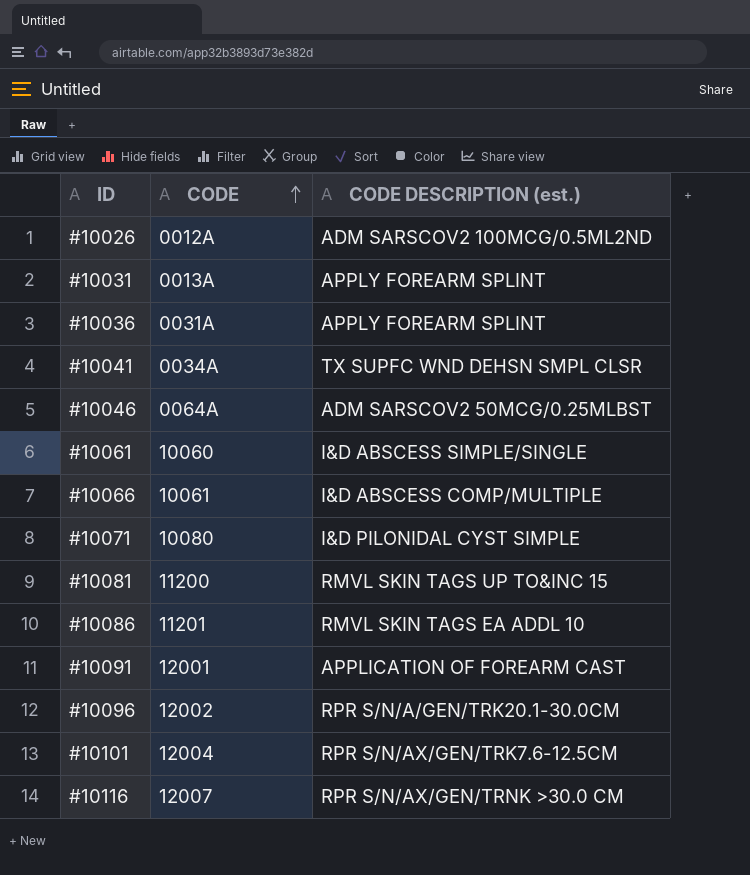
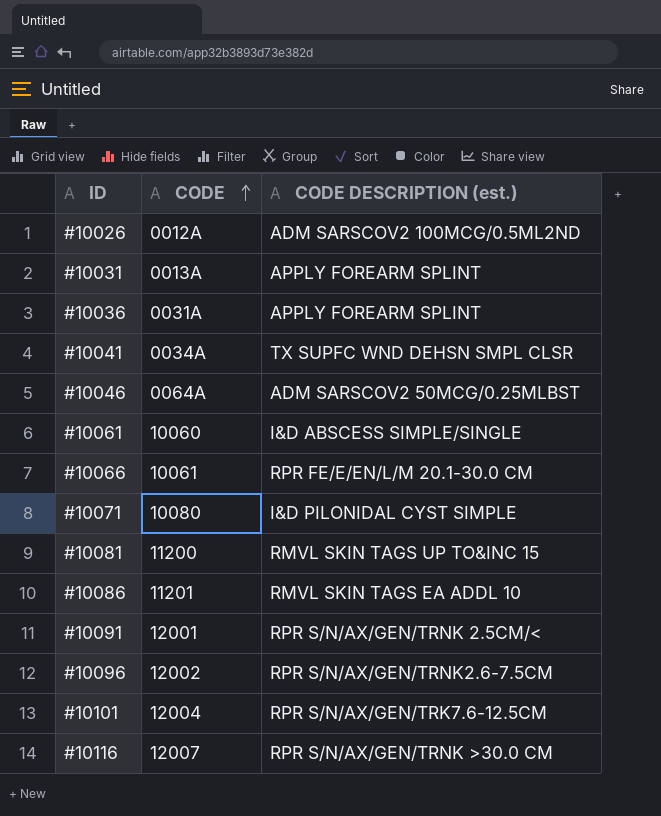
#10066 | CODE DESCRIPTION (est.): I&D ABSCESS COMP/MULTIPLE -> RPR FE/E/EN/L/M 20.1-30.0 CM
#10091 | CODE DESCRIPTION (est.): APPLICATION OF FOREARM CAST -> RPR S/N/AX/GEN/TRNK 2.5CM/<
#10096 | CODE DESCRIPTION (est.): RPR S/N/A/GEN/TRK20.1-30.0CM -> RPR S/N/AX/GEN/TRNK2.6-7.5CM

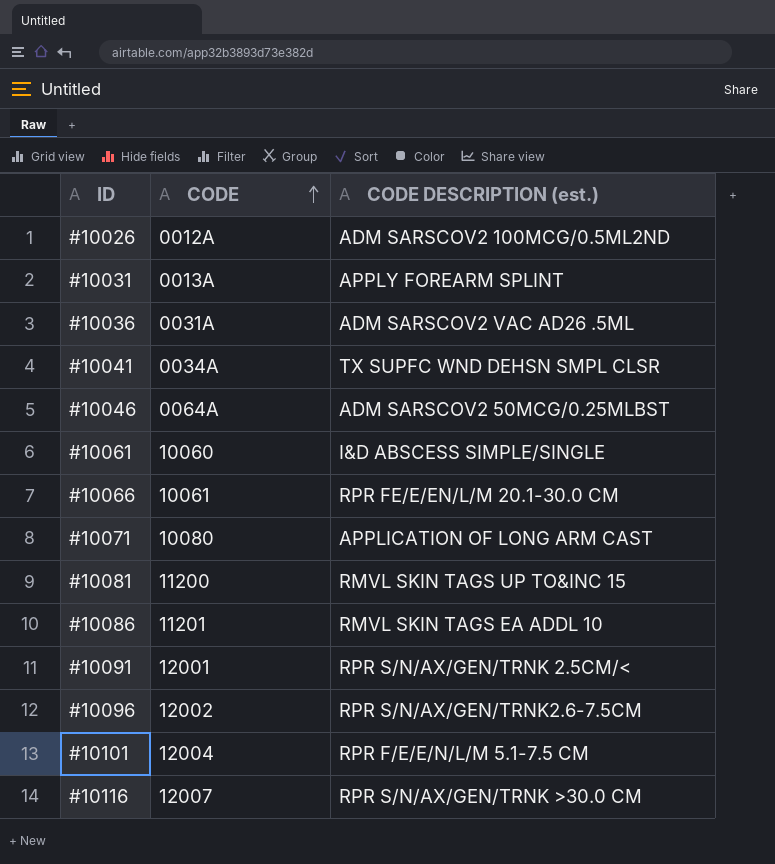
#10036 | CODE DESCRIPTION (est.): APPLY FOREARM SPLINT -> ADM SARSCOV2 VAC AD26 .5ML
#10071 | CODE DESCRIPTION (est.): I&D PILONIDAL CYST SIMPLE -> APPLICATION OF LONG ARM CAST
#10101 | CODE DESCRIPTION (est.): RPR S/N/AX/GEN/TRK7.6-12.5CM -> RPR F/E/E/N/L/M 5.1-7.5 CM

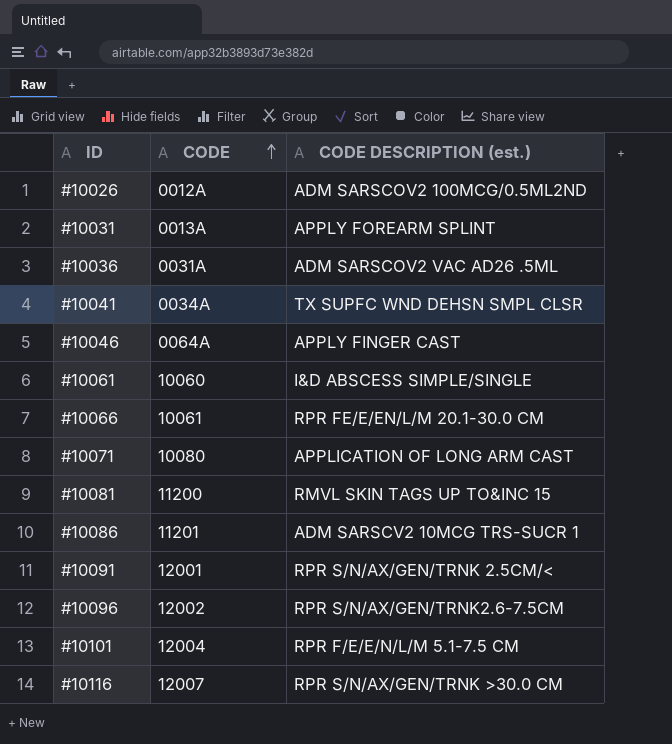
#10046 | CODE DESCRIPTION (est.): ADM SARSCOV2 50MCG/0.25MLBST -> APPLY FINGER CAST
#10086 | CODE DESCRIPTION (est.): RMVL SKIN TAGS EA ADDL 10 -> ADM SARSCV2 10MCG TRS-SUCR 1

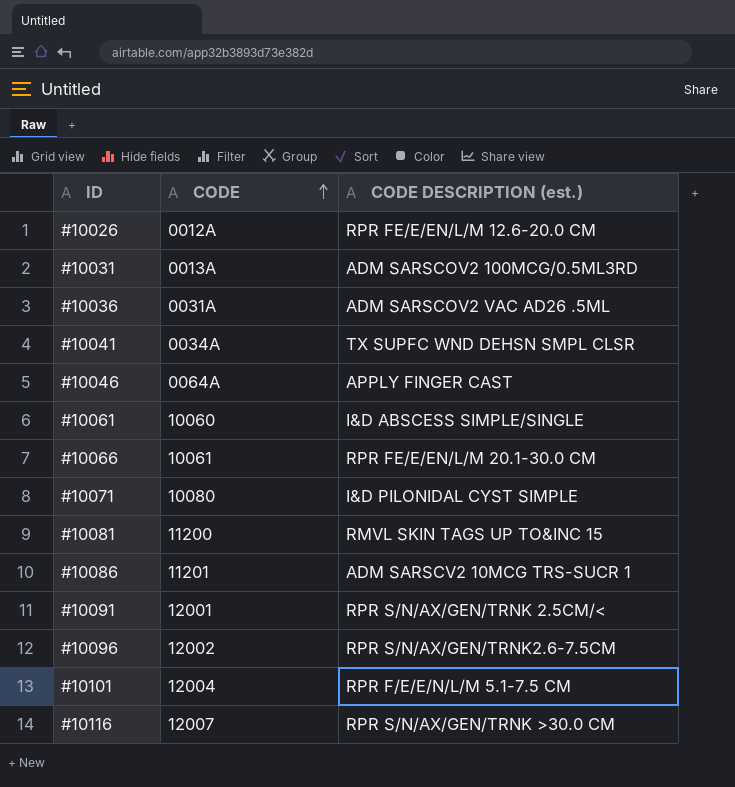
#10026 | CODE DESCRIPTION (est.): ADM SARSCOV2 100MCG/0.5ML2ND -> RPR FE/E/EN/L/M 12.6-20.0 CM
#10031 | CODE DESCRIPTION (est.): APPLY FOREARM SPLINT -> ADM SARSCOV2 100MCG/0.5ML3RD
#10071 | CODE DESCRIPTION (est.): APPLICATION OF LONG ARM CAST -> I&D PILONIDAL CYST SIMPLE

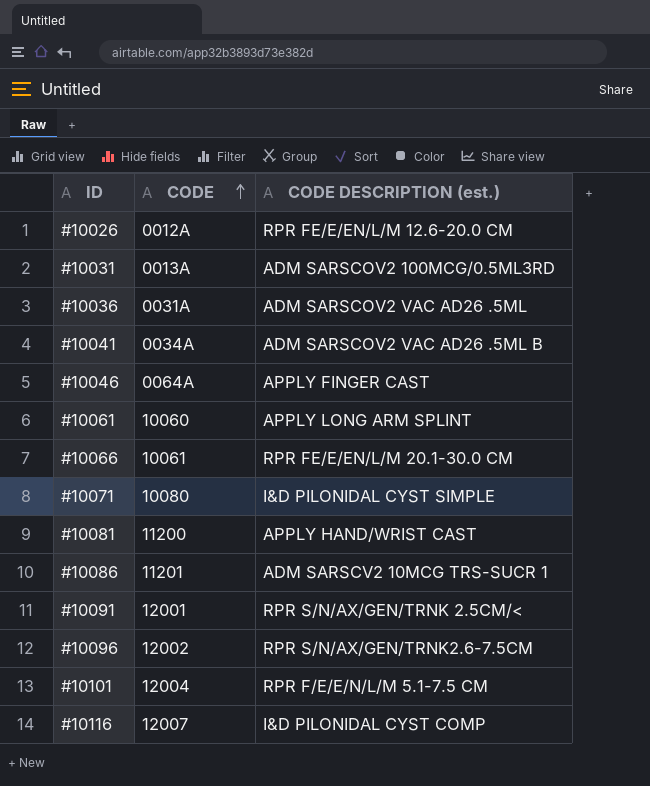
#10041 | CODE DESCRIPTION (est.): TX SUPFC WND DEHSN SMPL CLSR -> ADM SARSCOV2 VAC AD26 .5ML B
#10061 | CODE DESCRIPTION (est.): I&D ABSCESS SIMPLE/SINGLE -> APPLY LONG ARM SPLINT
#10081 | CODE DESCRIPTION (est.): RMVL SKIN TAGS UP TO&INC 15 -> APPLY HAND/WRIST CAST
#10116 | CODE DESCRIPTION (est.): RPR S/N/AX/GEN/TRNK >30.0 CM -> I&D PILONIDAL CYST COMP

